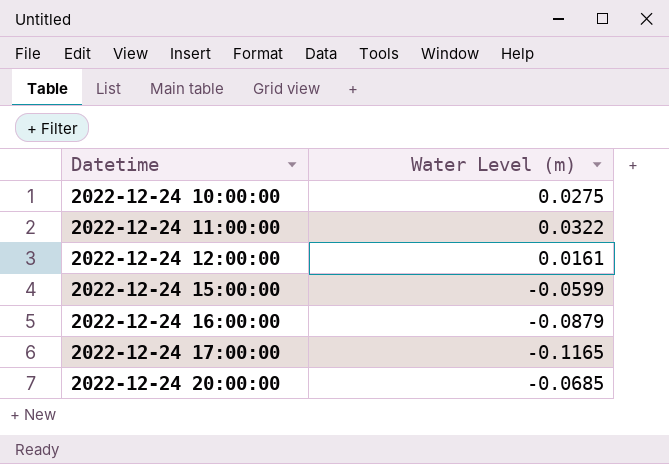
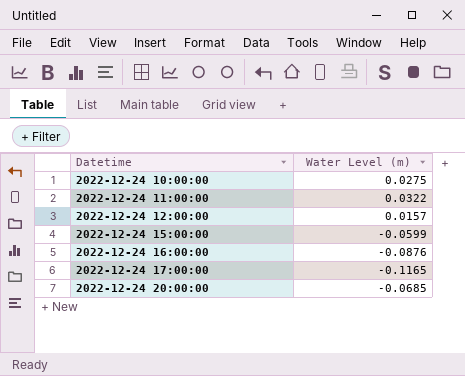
2022-12-24 12:00:00 | Water Level (m): 0.0161 -> 0.0157
2022-12-24 16:00:00 | Water Level (m): -0.0879 -> -0.0876

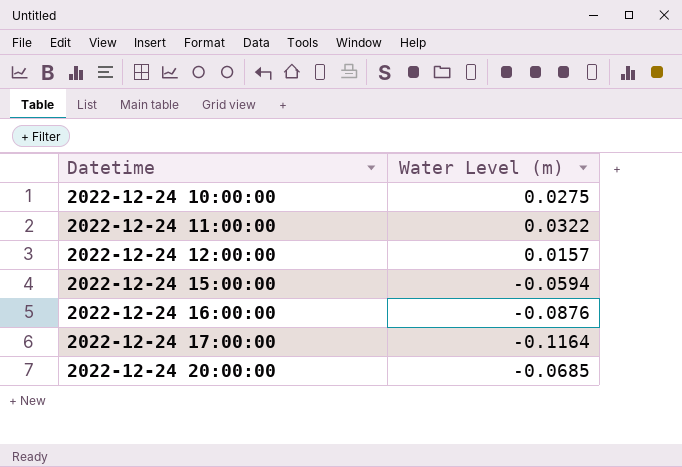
2022-12-24 15:00:00 | Water Level (m): -0.0599 -> -0.0594
2022-12-24 17:00:00 | Water Level (m): -0.1165 -> -0.1164

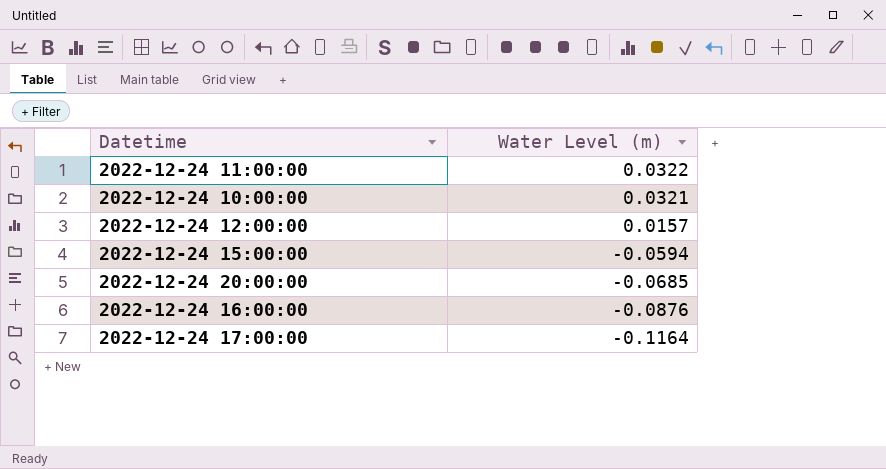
row order: Datetime ascending -> Water Level (m) descending
2022-12-24 10:00:00 | Water Level (m): 0.0275 -> 0.0321

